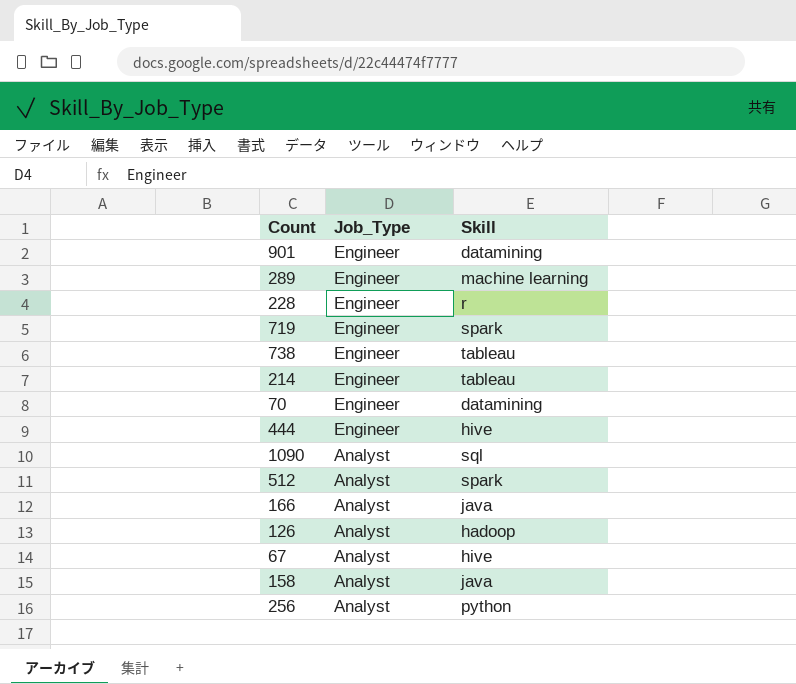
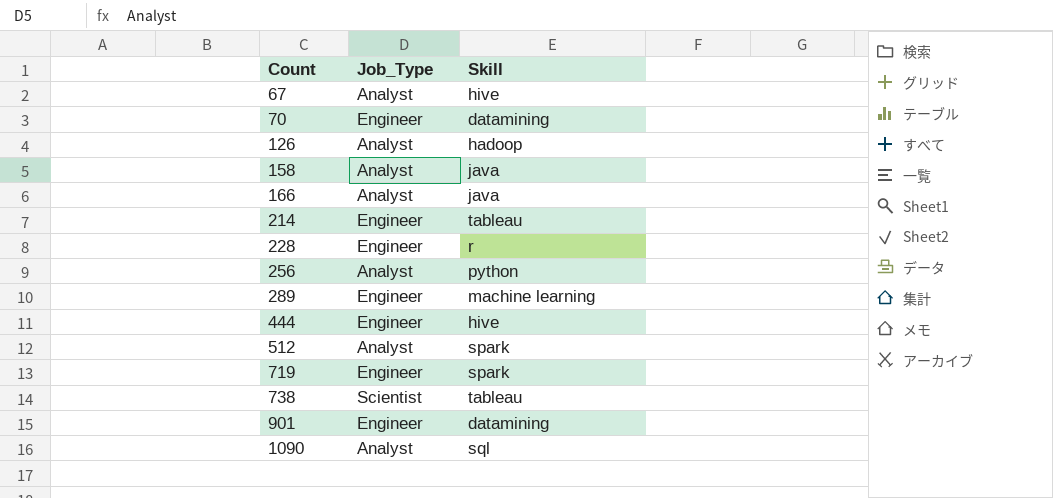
row order: Job_Type descending -> Count ascending
738 | Job_Type: Engineer -> Scientist

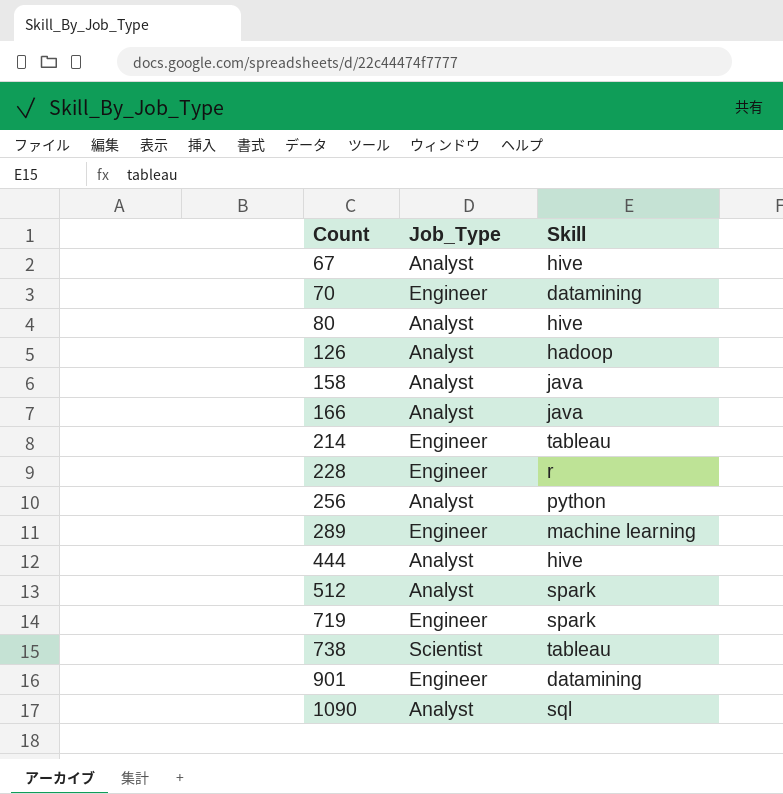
row 80: none -> Analyst | hive
444 | Job_Type: Engineer -> Analyst

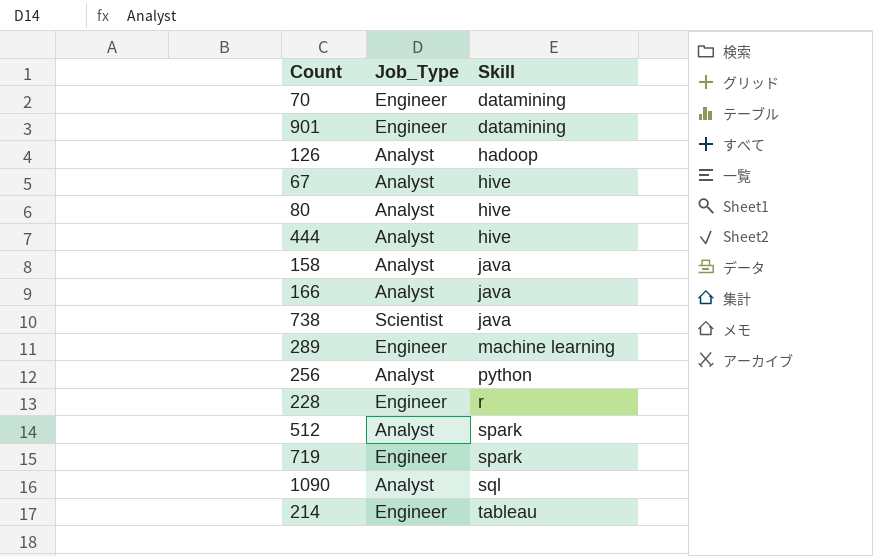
row order: Count ascending -> Skill ascending
738 | Skill: tableau -> java

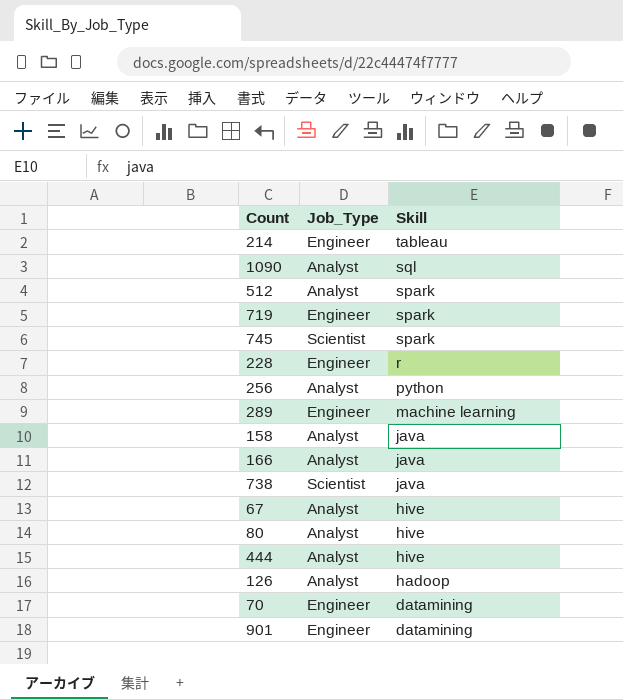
row order: Skill ascending -> Skill descending
row 745: none -> Scientist | spark

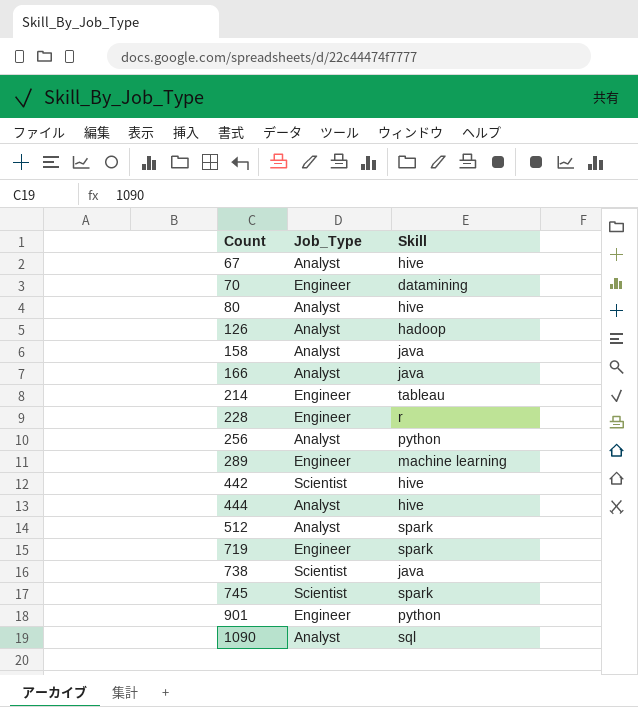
row order: Skill descending -> Count ascending
row 442: none -> Scientist | hive
901 | Skill: datamining -> python

